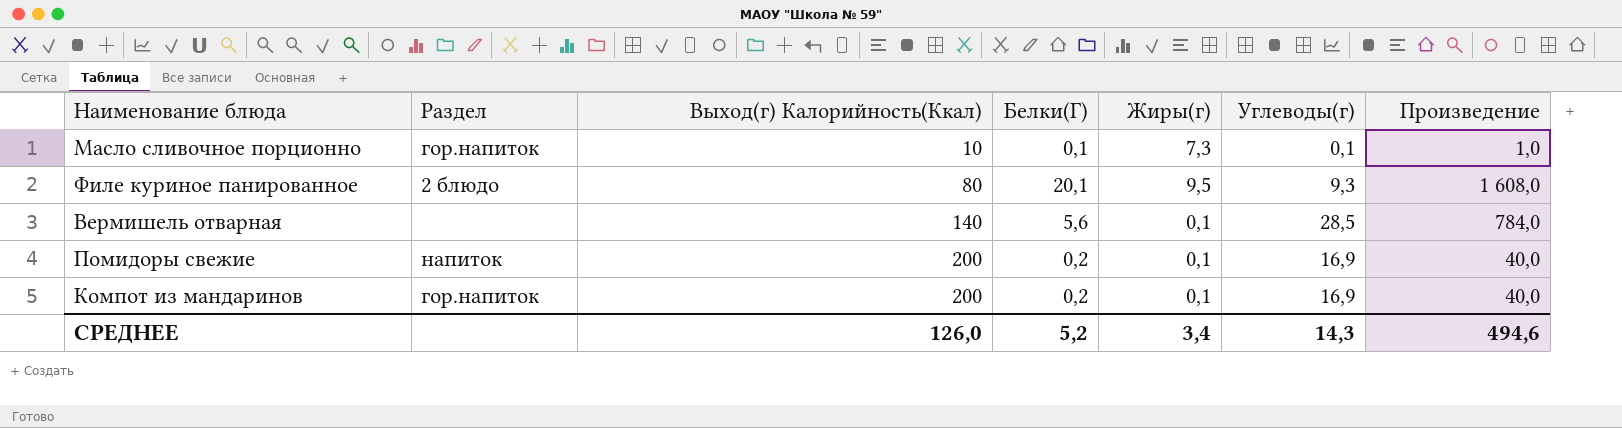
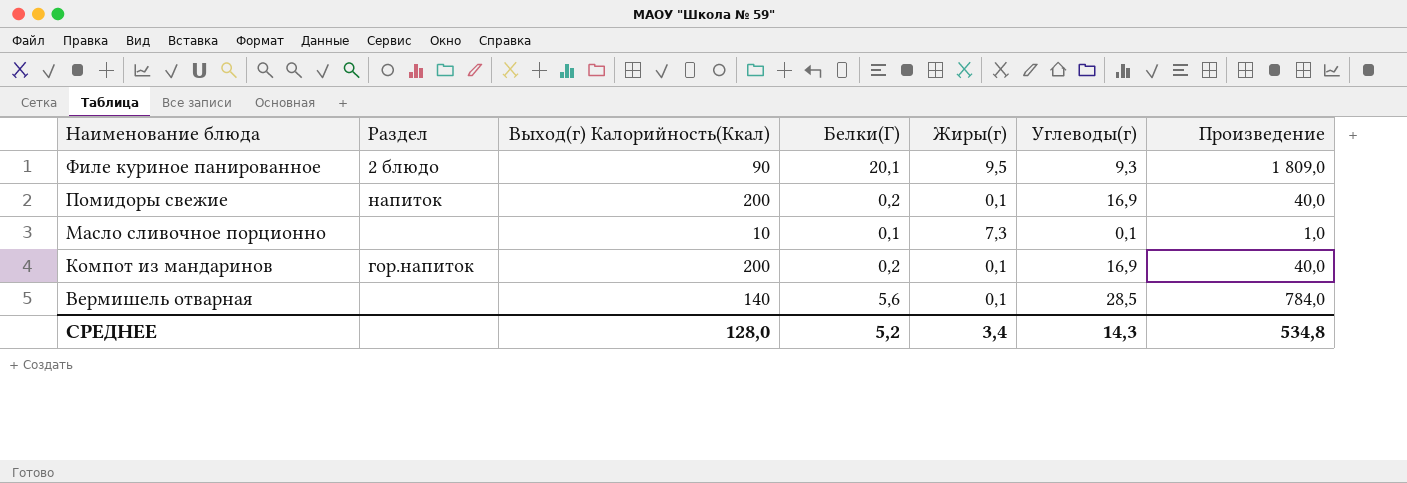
row order: Выход(г) Калорийность(Ккал) ascending -> Наименование блюда descending
Филе куриное панированное | Выход(г) Калорийность(Ккал): 80 -> 90
Филе куриное панированное | Произведение: 1 608,0 -> 1 809,0
Масло сливочное порционно | Раздел: гор.напиток -> none
СРЕДНЕЕ | Выход(г) Калорийность(Ккал): 126,0 -> 128,0
СРЕДНЕЕ | Произведение: 494,6 -> 534,8

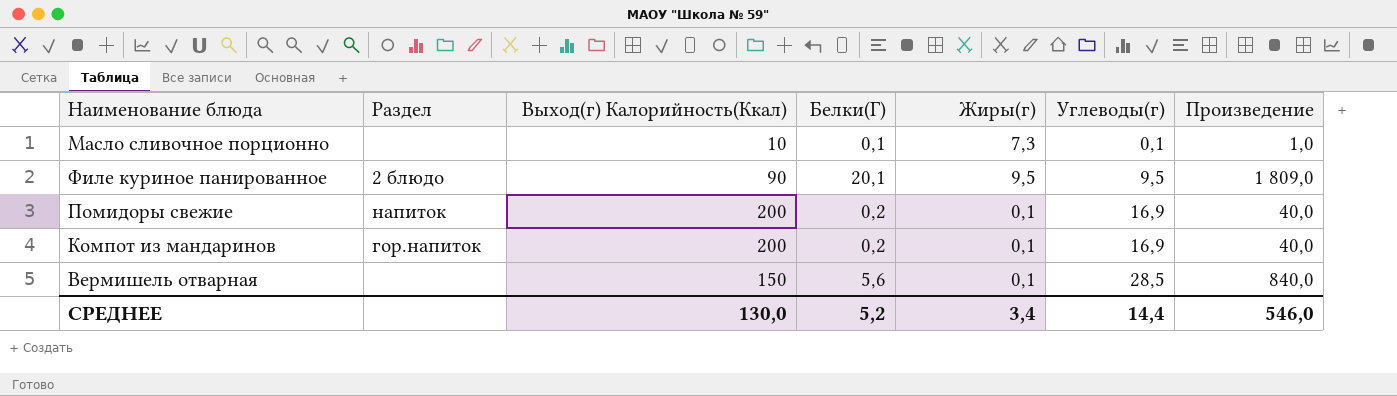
row order: Наименование блюда descending -> Углеводы(г) ascending
Филе куриное панированное | Углеводы(г): 9,3 -> 9,5
Вермишель отварная | Выход(г) Калорийность(Ккал): 140 -> 150
Вермишель отварная | Произведение: 784,0 -> 840,0
СРЕДНЕЕ | Выход(г) Калорийность(Ккал): 128,0 -> 130,0
СРЕДНЕЕ | Углеводы(г): 14,3 -> 14,4
СРЕДНЕЕ | Произведение: 534,8 -> 546,0

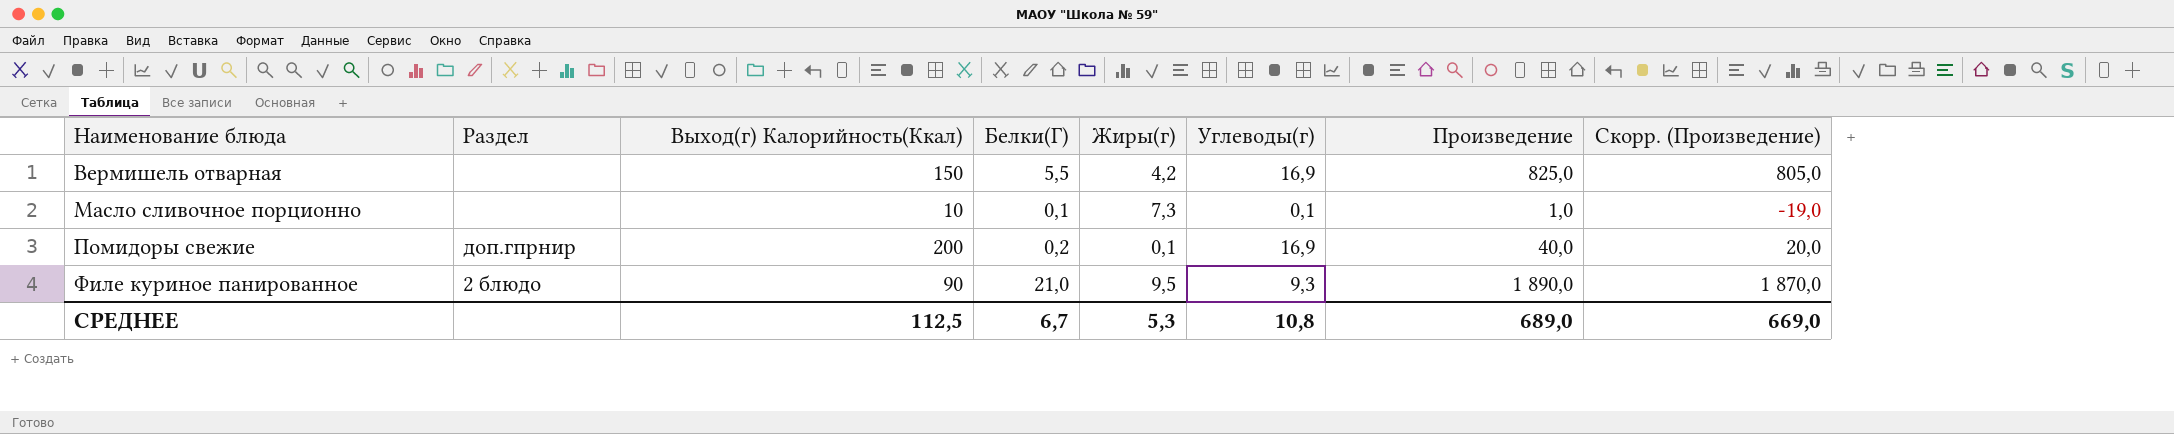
row order: Углеводы(г) ascending -> Наименование блюда ascending
column Скорр. (Произведение) | formula: none -> [Произведение] - 20
row Компот из мандаринов: гор.напиток | 200 | 0,2 | 0,1 | 16,9 | 40,0 -> none
Вермишель отварная | Белки(Г): 5,6 -> 5,5
Вермишель отварная | Жиры(г): 0,1 -> 4,2
Вермишель отварная | Углеводы(г): 28,5 -> 16,9
Вермишель отварная | Произведение: 840,0 -> 825,0
Помидоры свежие | Раздел: напиток -> доп.гпрнир
Филе куриное панированное | Белки(Г): 20,1 -> 21,0
Филе куриное панированное | Углеводы(г): 9,5 -> 9,3
Филе куриное панированное | Произведение: 1 809,0 -> 1 890,0
СРЕДНЕЕ | Выход(г) Калорийность(Ккал): 130,0 -> 112,5
СРЕДНЕЕ | Белки(Г): 5,2 -> 6,7
СРЕДНЕЕ | Жиры(г): 3,4 -> 5,3
СРЕДНЕЕ | Углеводы(г): 14,4 -> 10,8
СРЕДНЕЕ | Произведение: 546,0 -> 689,0

